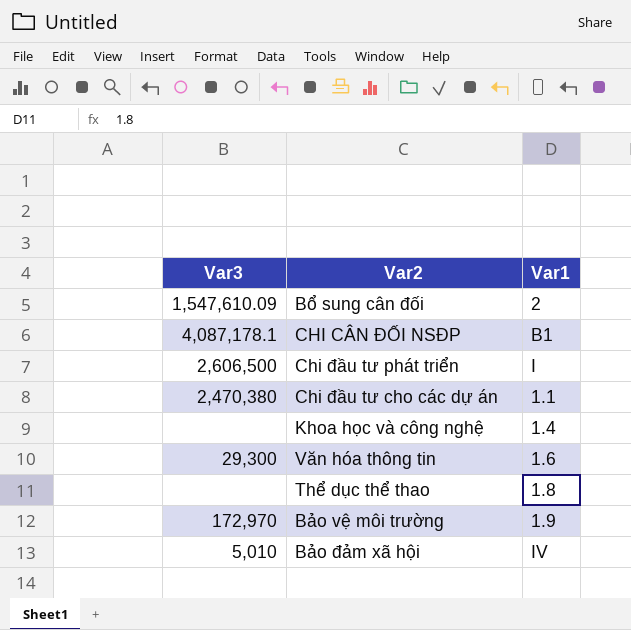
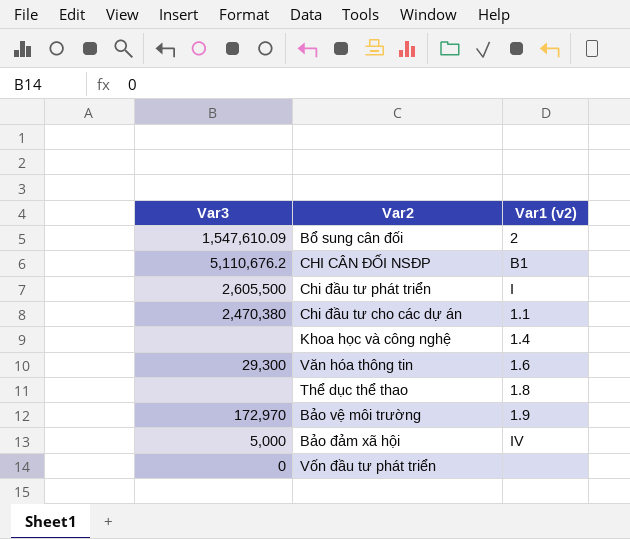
column name: Var1 -> Var1 (v2)
CHI CÂN ĐỐI NSĐP | Var3: 4,087,178.1 -> 5,110,676.2
Chi đầu tư phát triển | Var3: 2,606,500 -> 2,605,500
Bảo đảm xã hội | Var3: 5,010 -> 5,000
row Vốn đầu tư phát triển: none -> 0 | none

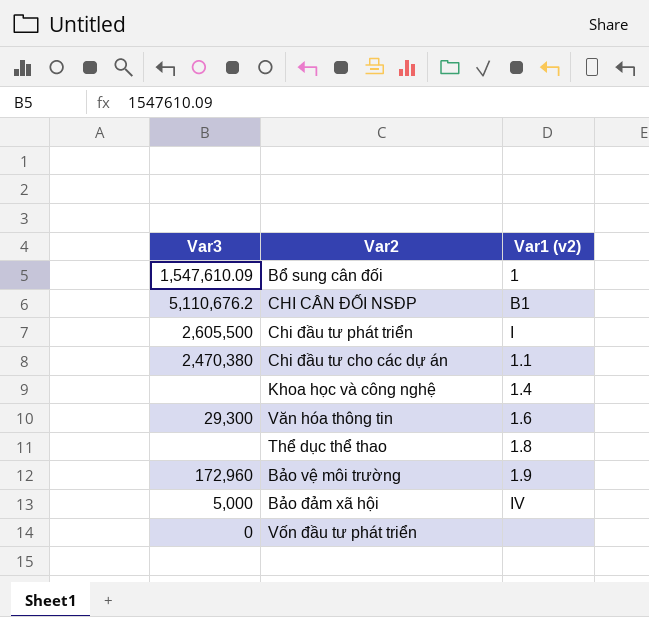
Bổ sung cân đối | Var1 (v2): 2 -> 1
Bảo vệ môi trường | Var3: 172,970 -> 172,960

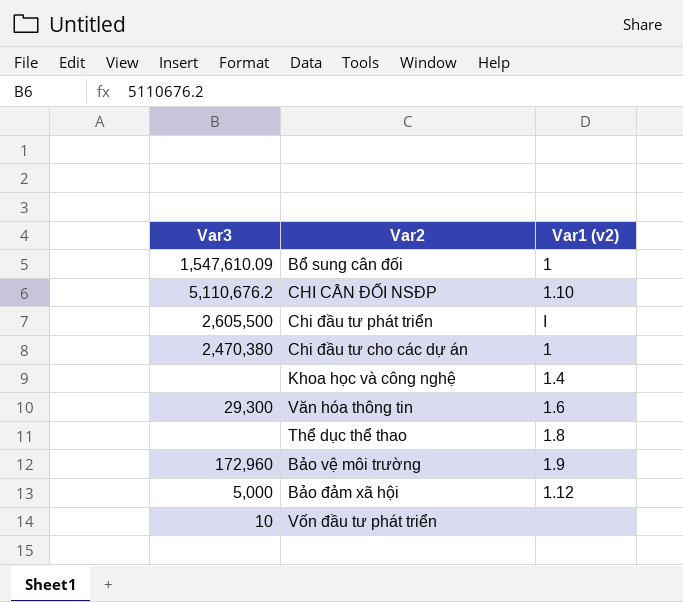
CHI CÂN ĐỐI NSĐP | Var1 (v2): B1 -> 1.10
Chi đầu tư cho các dự án | Var1 (v2): 1.1 -> 1
Bảo đảm xã hội | Var1 (v2): IV -> 1.12
Vốn đầu tư phát triển | Var3: 0 -> 10

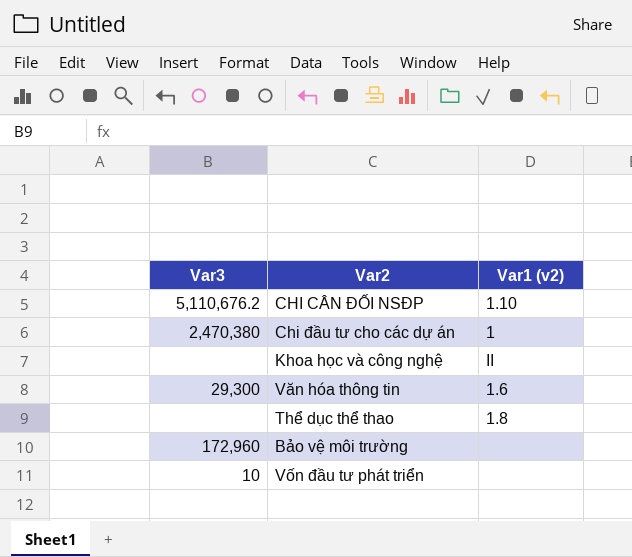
row Bổ sung cân đối: 1,547,610.09 | 1 -> none
row Chi đầu tư phát triển: 2,605,500 | I -> none
row Bảo đảm xã hội: 5,000 | 1.12 -> none
Khoa học và công nghệ | Var1 (v2): 1.4 -> II
Bảo vệ môi trường | Var1 (v2): 1.9 -> none

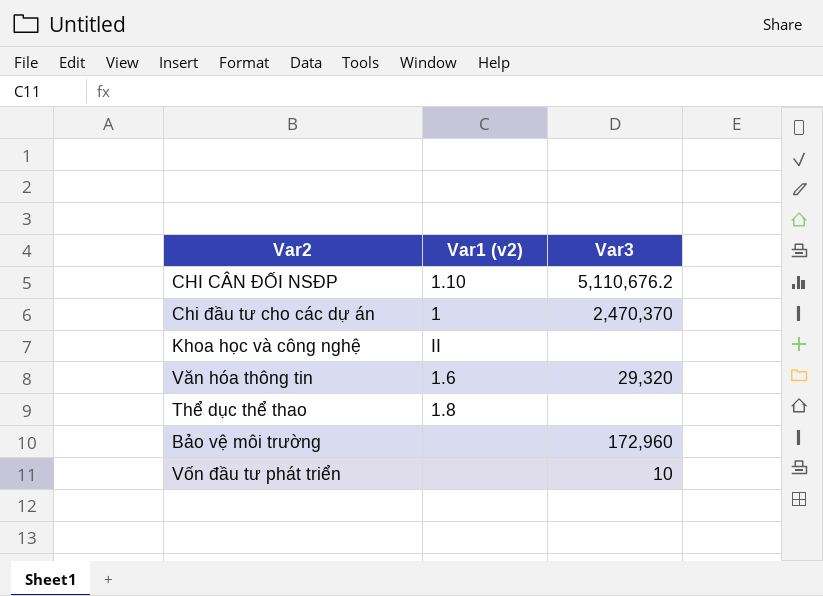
column Var3 | position: 1 -> 3
Chi đầu tư cho các dự án | Var3: 2,470,380 -> 2,470,370
Văn hóa thông tin | Var3: 29,300 -> 29,320

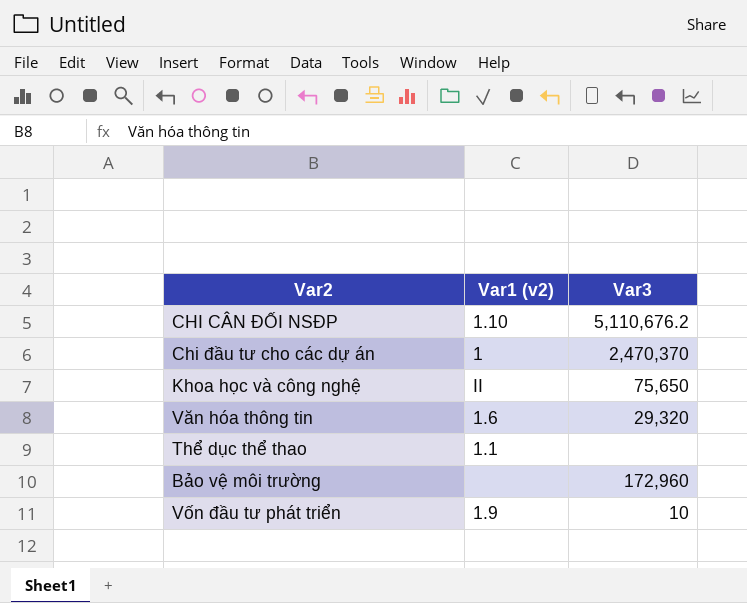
Khoa học và công nghệ | Var3: none -> 75,650
Thể dục thể thao | Var1 (v2): 1.8 -> 1.1
Vốn đầu tư phát triển | Var1 (v2): none -> 1.9

